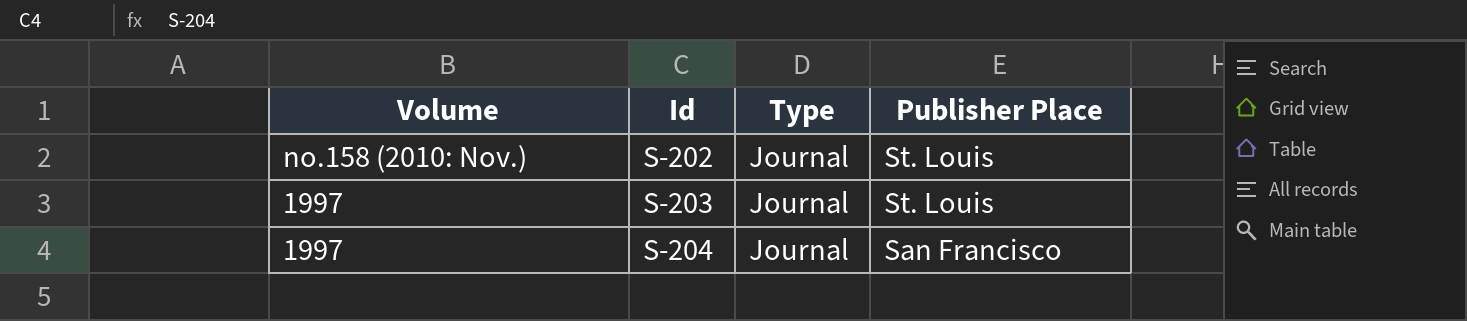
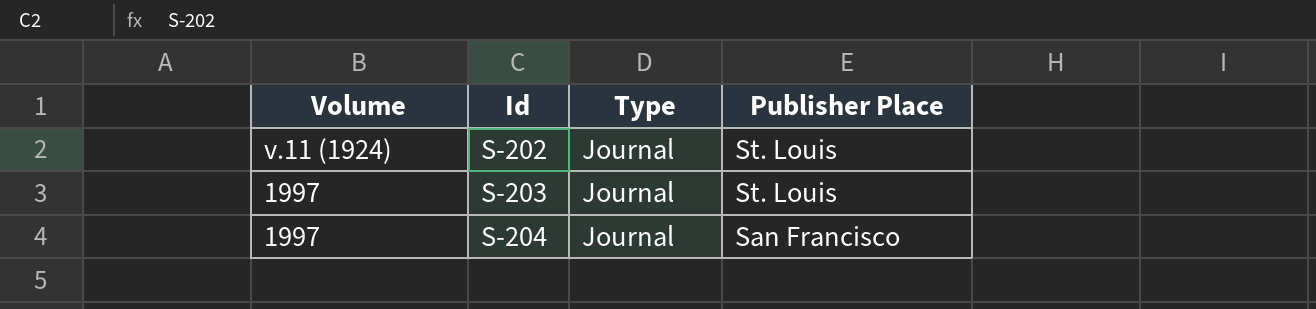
S-202 | Volume: no.158 (2010: Nov.) -> v.11 (1924)

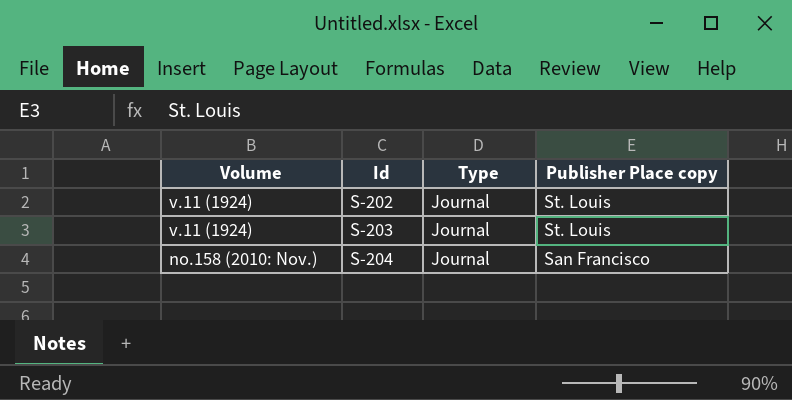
column name: Publisher Place -> Publisher Place copy
S-203 | Volume: 1997 -> v.11 (1924)
S-204 | Volume: 1997 -> no.158 (2010: Nov.)

